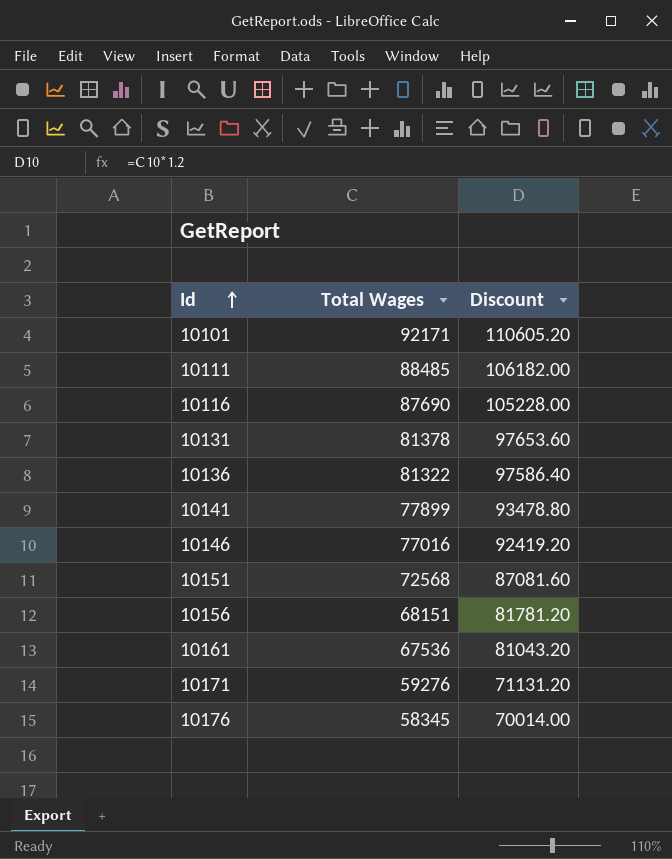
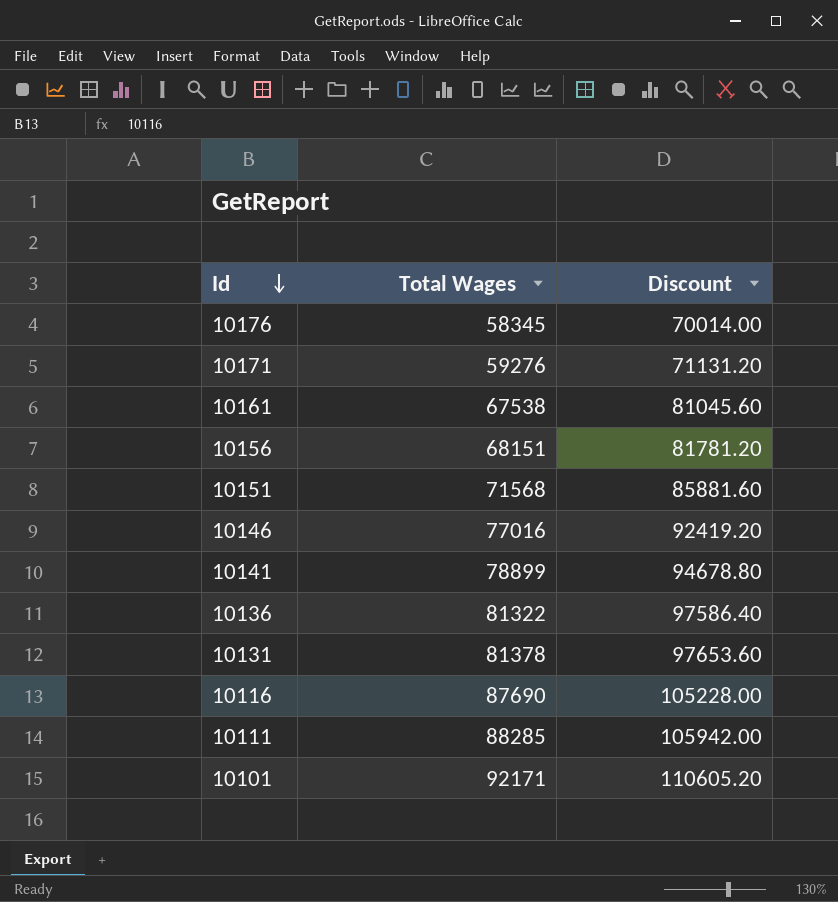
row order: Id ascending -> Id descending
10161 | Total Wages: 67536 -> 67538
10161 | Discount: 81043.20 -> 81045.60
10151 | Total Wages: 72568 -> 71568
10151 | Discount: 87081.60 -> 85881.60
10141 | Total Wages: 77899 -> 78899
10141 | Discount: 93478.80 -> 94678.80
10111 | Total Wages: 88485 -> 88285
10111 | Discount: 106182.00 -> 105942.00

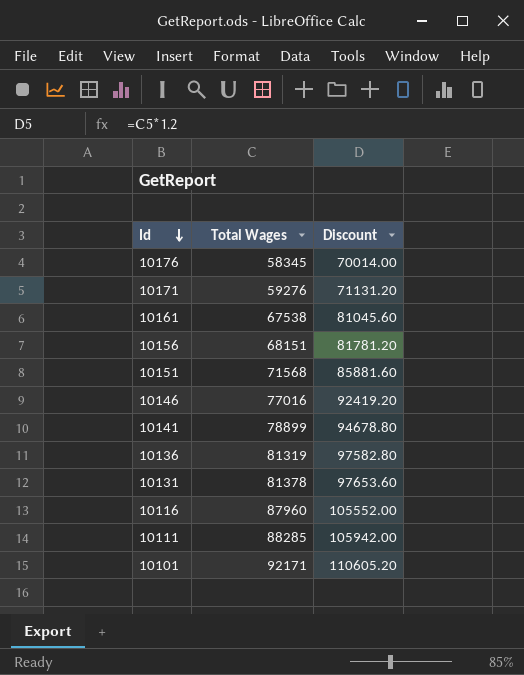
10136 | Total Wages: 81322 -> 81319
10136 | Discount: 97586.40 -> 97582.80
10116 | Total Wages: 87690 -> 87960
10116 | Discount: 105228.00 -> 105552.00

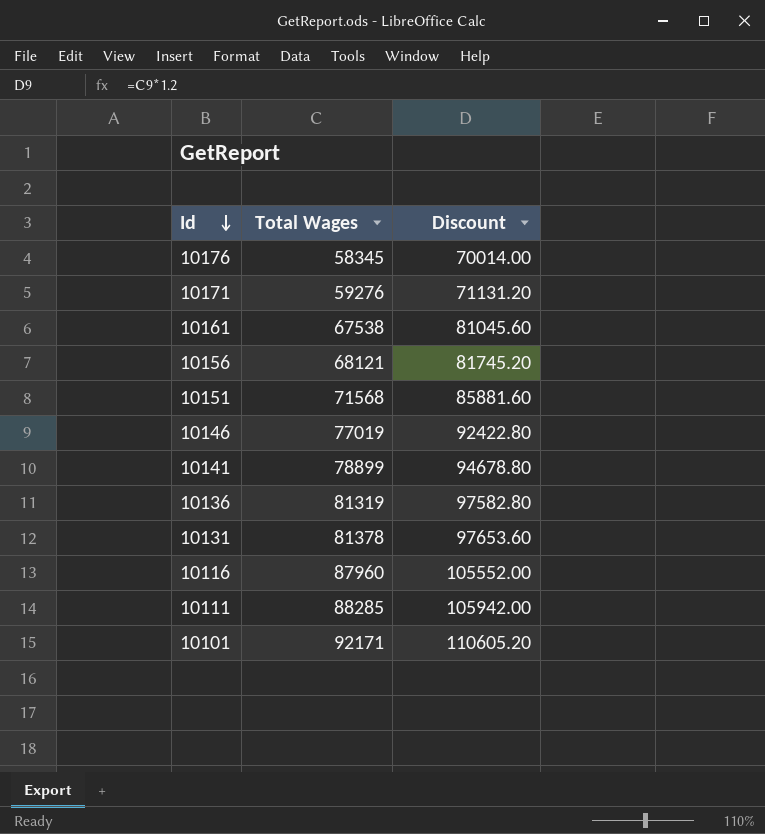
10156 | Total Wages: 68151 -> 68121
10156 | Discount: 81781.20 -> 81745.20
10146 | Total Wages: 77016 -> 77019
10146 | Discount: 92419.20 -> 92422.80

